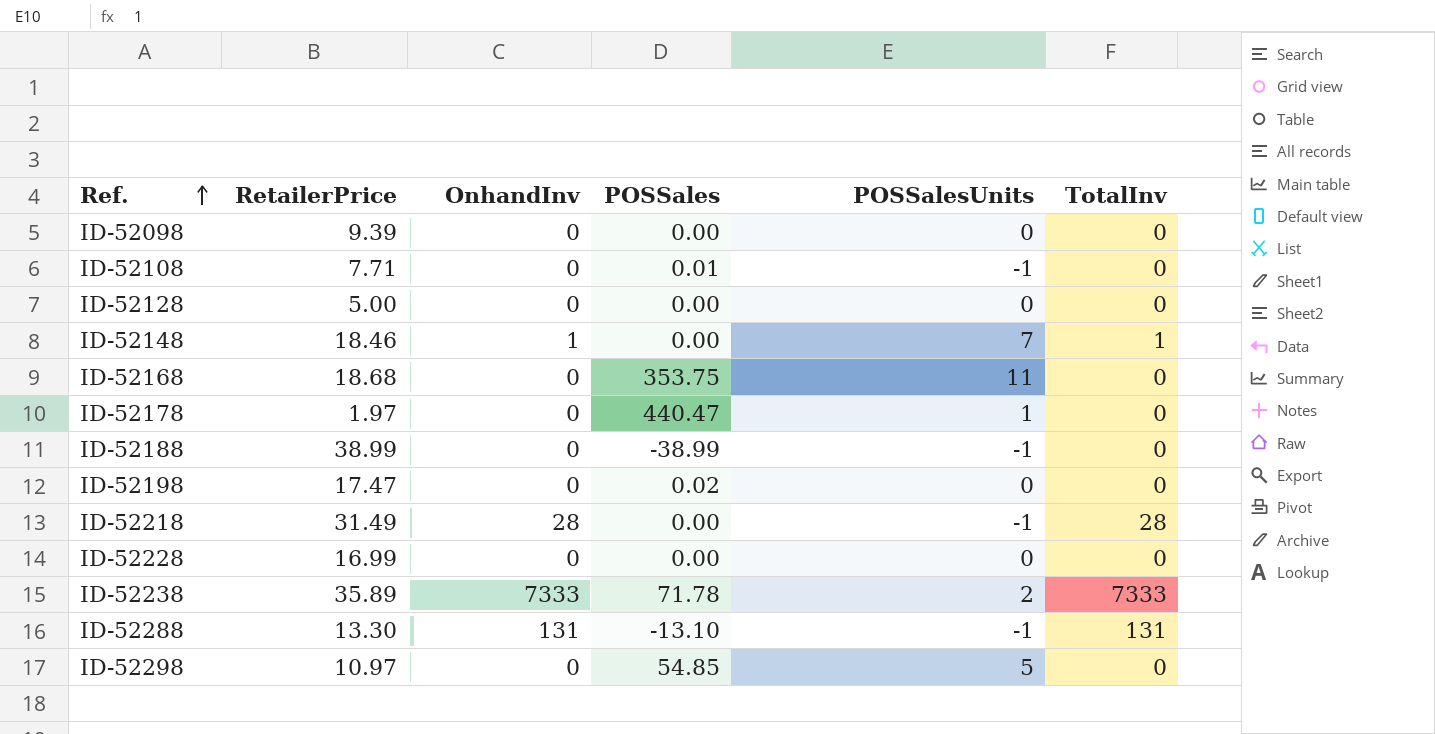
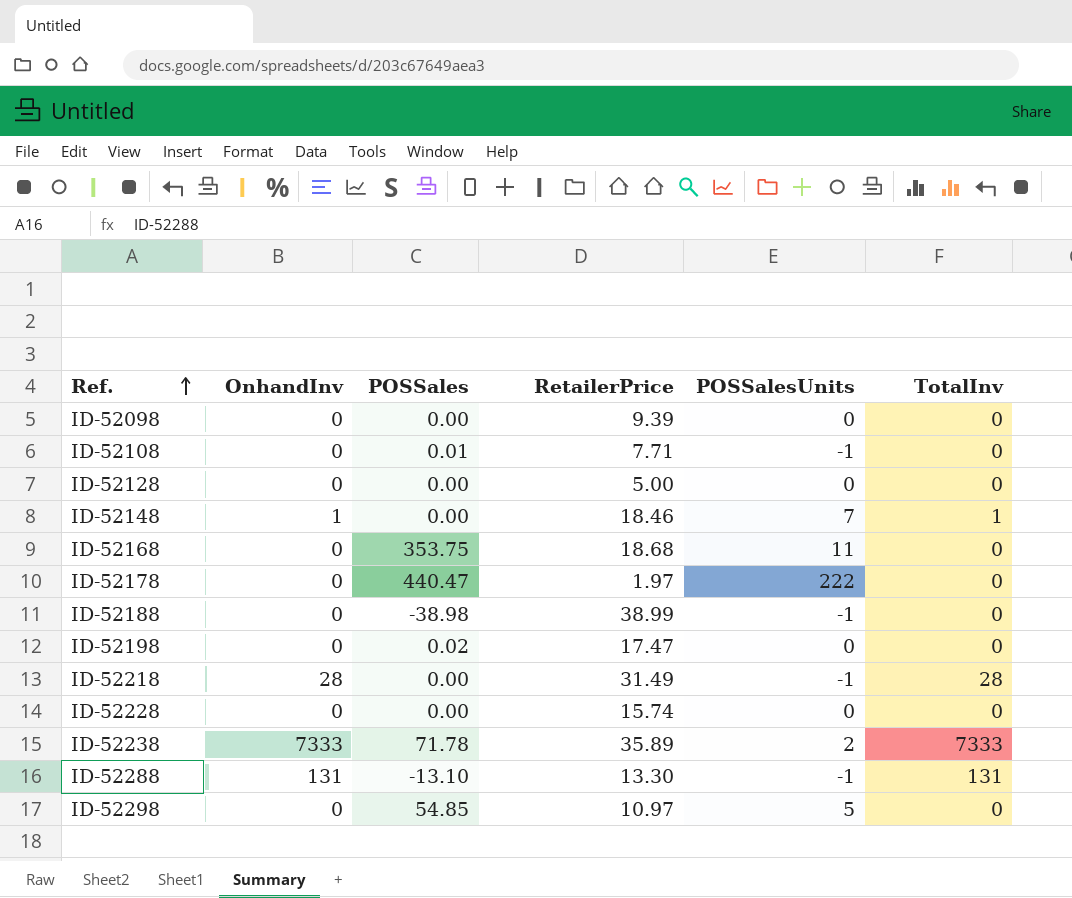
column RetailerPrice | position: 2 -> 4
ID-52178 | POSSalesUnits: 1 -> 222
ID-52188 | POSSales: -38.99 -> -38.98
ID-52228 | RetailerPrice: 16.99 -> 15.74

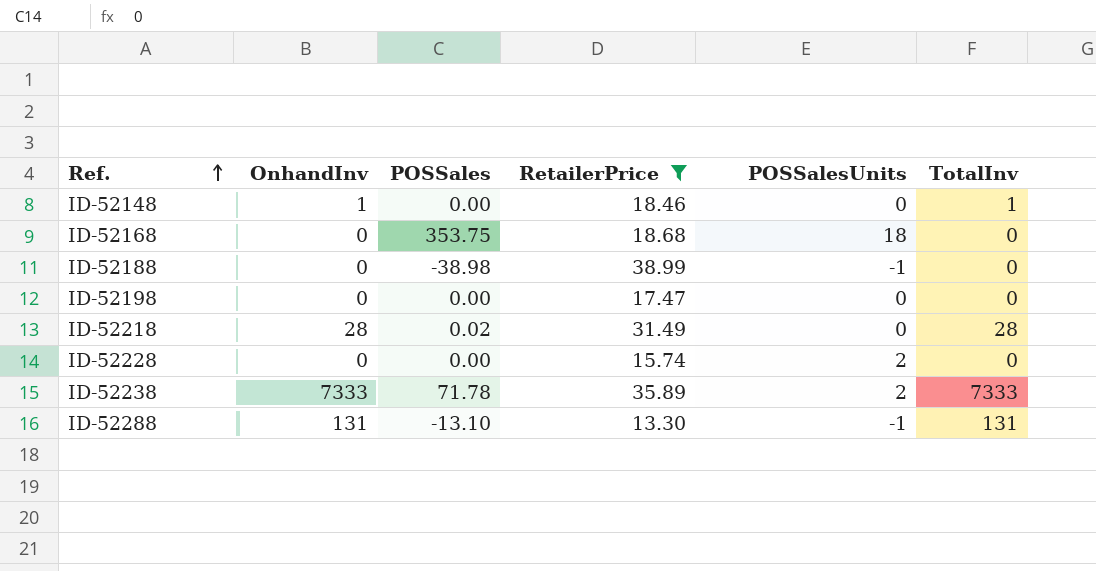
filter: none -> RetailerPrice >= 13.30
ID-52148 | POSSalesUnits: 7 -> 0
ID-52168 | POSSalesUnits: 11 -> 18
ID-52198 | POSSales: 0.02 -> 0.00
ID-52218 | POSSales: 0.00 -> 0.02
ID-52218 | POSSalesUnits: -1 -> 0
ID-52228 | POSSalesUnits: 0 -> 2

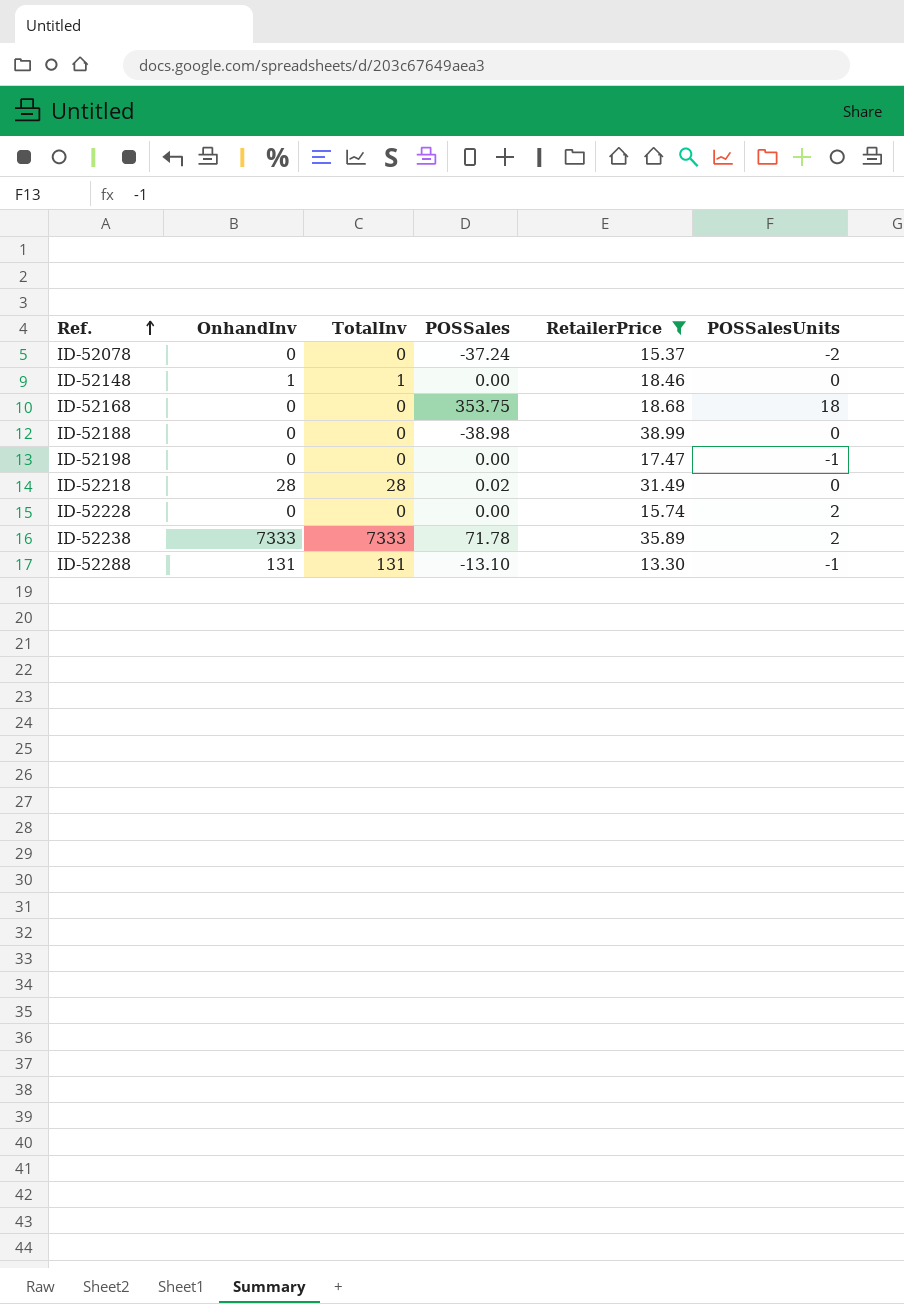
column TotalInv | position: 6 -> 3
row ID-52078: none -> 0 | 0 | -37.24 | 15.37 | -2
ID-52188 | POSSalesUnits: -1 -> 0
ID-52198 | POSSalesUnits: 0 -> -1

